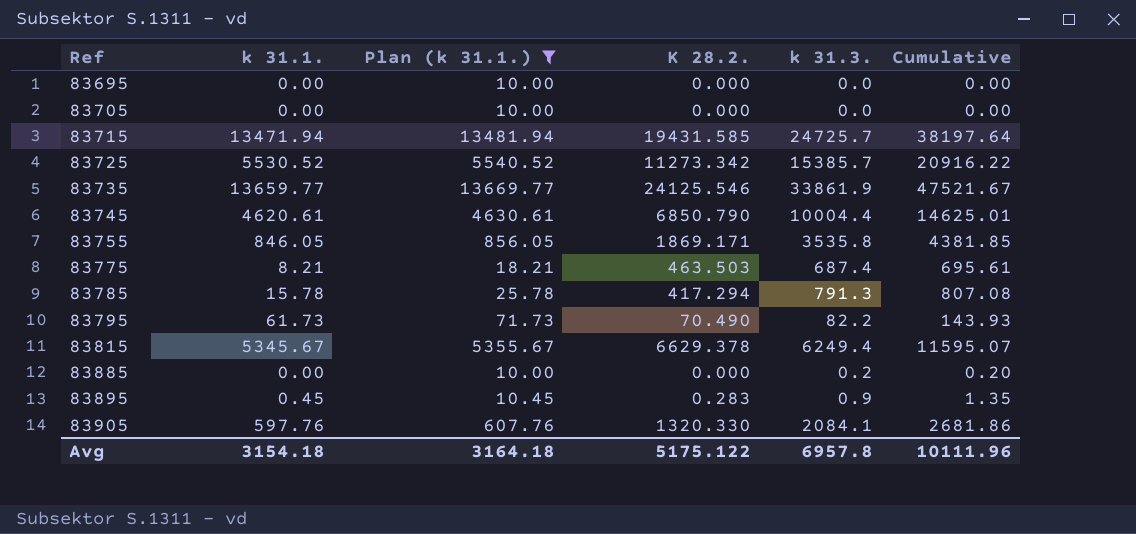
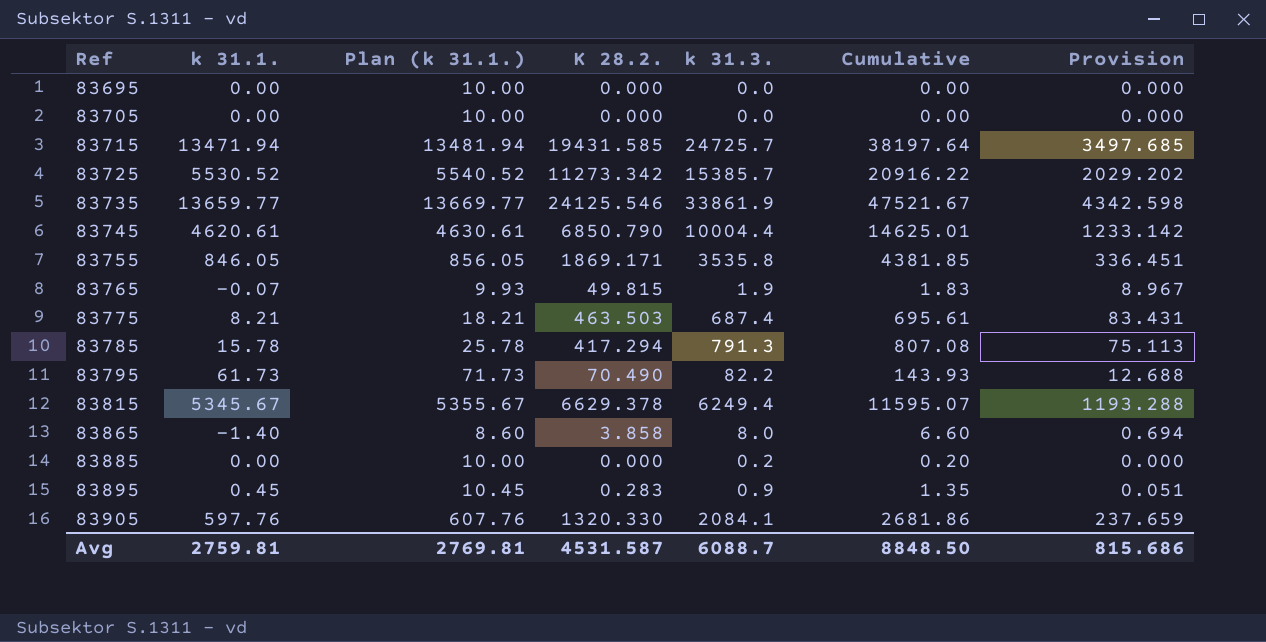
filter: Plan (k 31.1.) >= 10.00 -> none
column Provision | formula: none -> [K 28.2.] * 0.18
Avg | k 31.1.: 3154.18 -> 2759.81
Avg | Plan (k 31.1.): 3164.18 -> 2769.81
Avg | K 28.2.: 5175.122 -> 4531.587
Avg | k 31.3.: 6957.8 -> 6088.7
Avg | Cumulative: 10111.96 -> 8848.50

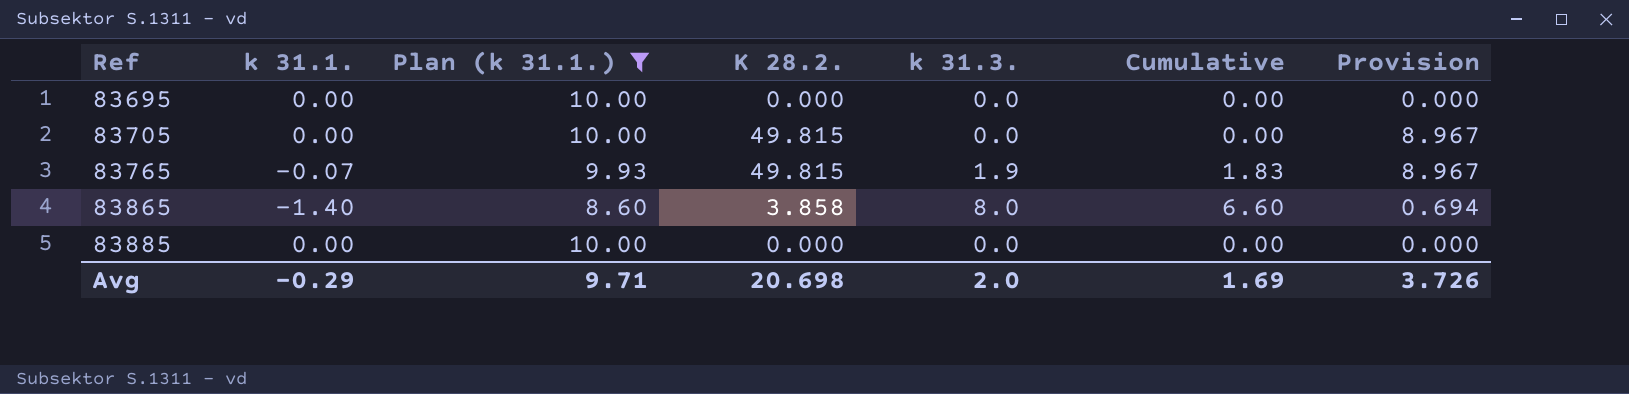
filter: none -> Plan (k 31.1.) <= 10.00
83705 | K 28.2.: 0.000 -> 49.815
83705 | Provision: 0.000 -> 8.967
83885 | k 31.3.: 0.2 -> 0.0
83885 | Cumulative: 0.20 -> 0.00
Avg | k 31.1.: 2759.81 -> -0.29
Avg | Plan (k 31.1.): 2769.81 -> 9.71
Avg | K 28.2.: 4531.587 -> 20.698
Avg | k 31.3.: 6088.7 -> 2.0
Avg | Cumulative: 8848.50 -> 1.69
Avg | Provision: 815.686 -> 3.726

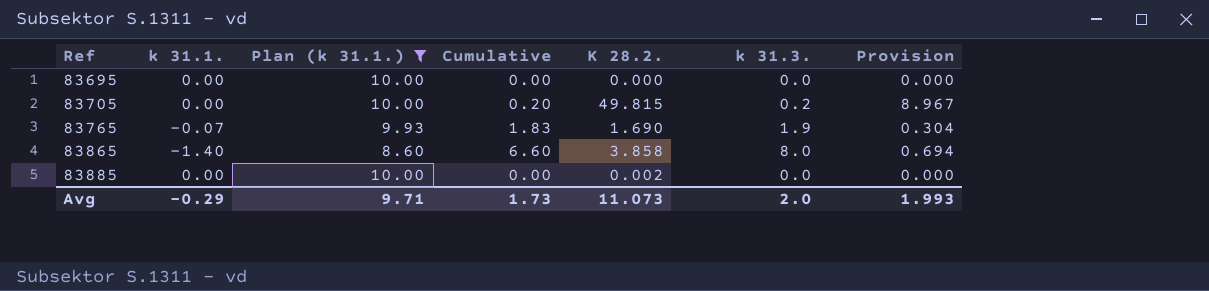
column Cumulative | position: 6 -> 4
83705 | Cumulative: 0.00 -> 0.20
83705 | k 31.3.: 0.0 -> 0.2
83765 | K 28.2.: 49.815 -> 1.690
83765 | Provision: 8.967 -> 0.304
83885 | K 28.2.: 0.000 -> 0.002
Avg | Cumulative: 1.69 -> 1.73
Avg | K 28.2.: 20.698 -> 11.073
Avg | Provision: 3.726 -> 1.993

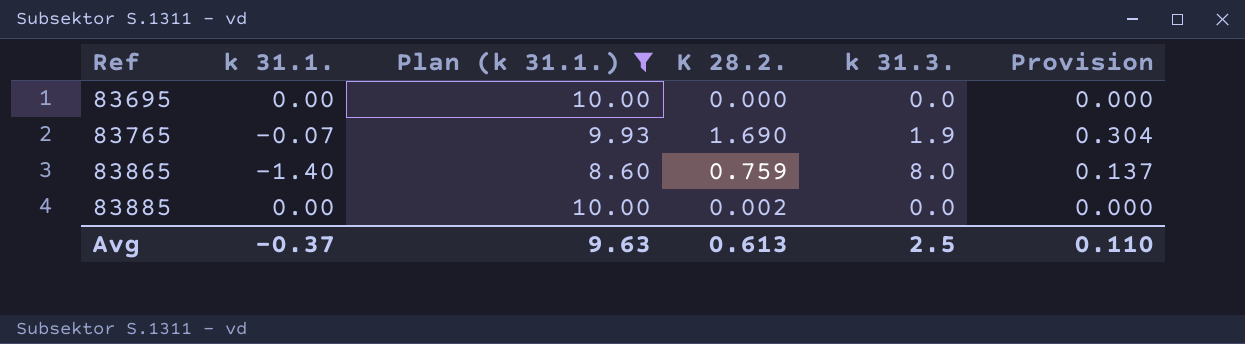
column Cumulative | formula: [k 31.1.] + [k 31.3.] -> none
row 83705: 0.00 | 10.00 | 0.20 | 49.815 | 0.2 | 8.967 -> none
83865 | K 28.2.: 3.858 -> 0.759
83865 | Provision: 0.694 -> 0.137
Avg | k 31.1.: -0.29 -> -0.37
Avg | Plan (k 31.1.): 9.71 -> 9.63
Avg | K 28.2.: 11.073 -> 0.613
Avg | k 31.3.: 2.0 -> 2.5
Avg | Provision: 1.993 -> 0.110

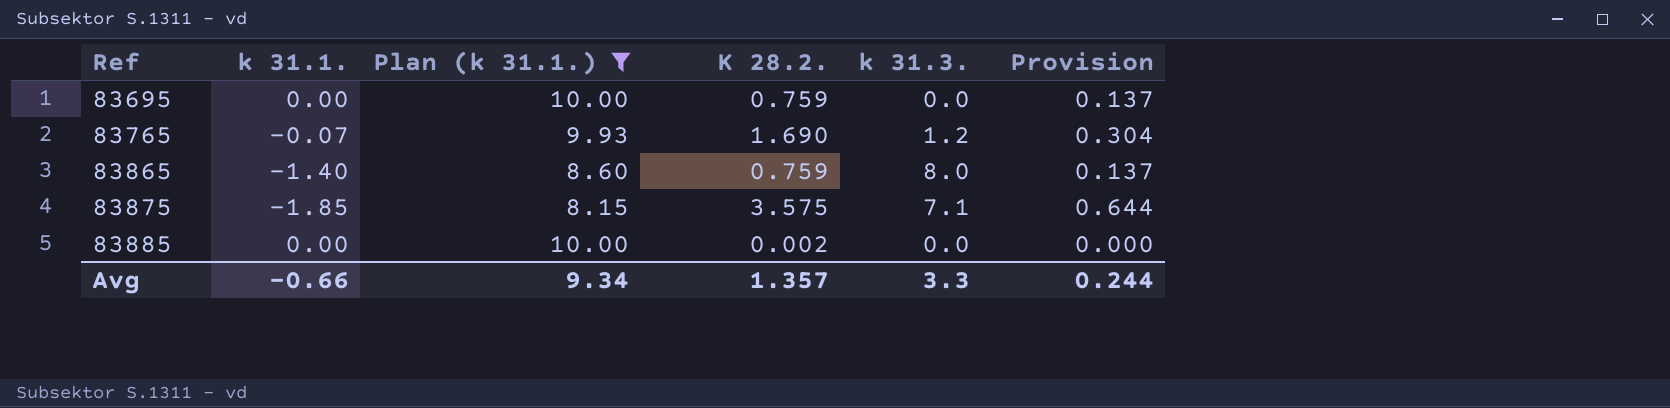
83695 | K 28.2.: 0.000 -> 0.759
83695 | Provision: 0.000 -> 0.137
83765 | k 31.3.: 1.9 -> 1.2
row 83875: none -> -1.85 | 8.15 | 3.575 | 7.1 | 0.644
Avg | k 31.1.: -0.37 -> -0.66
Avg | Plan (k 31.1.): 9.63 -> 9.34
Avg | K 28.2.: 0.613 -> 1.357
Avg | k 31.3.: 2.5 -> 3.3
Avg | Provision: 0.110 -> 0.244

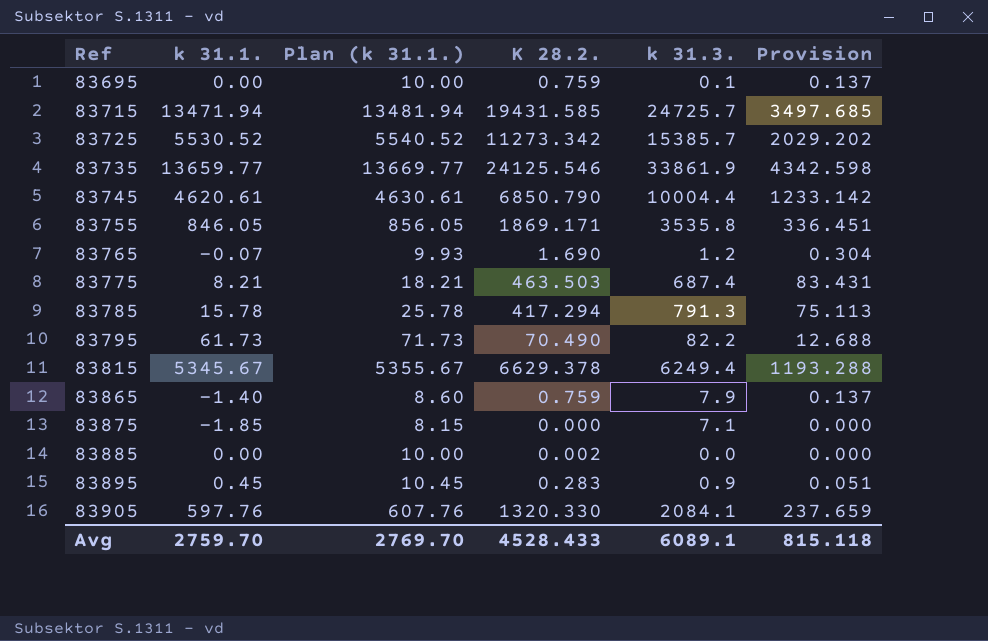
filter: Plan (k 31.1.) <= 10.00 -> none
83695 | k 31.3.: 0.0 -> 0.1
83865 | k 31.3.: 8.0 -> 7.9
83875 | K 28.2.: 3.575 -> 0.000
83875 | Provision: 0.644 -> 0.000
Avg | k 31.1.: -0.66 -> 2759.70
Avg | Plan (k 31.1.): 9.34 -> 2769.70
Avg | K 28.2.: 1.357 -> 4528.433
Avg | k 31.3.: 3.3 -> 6089.1
Avg | Provision: 0.244 -> 815.118

